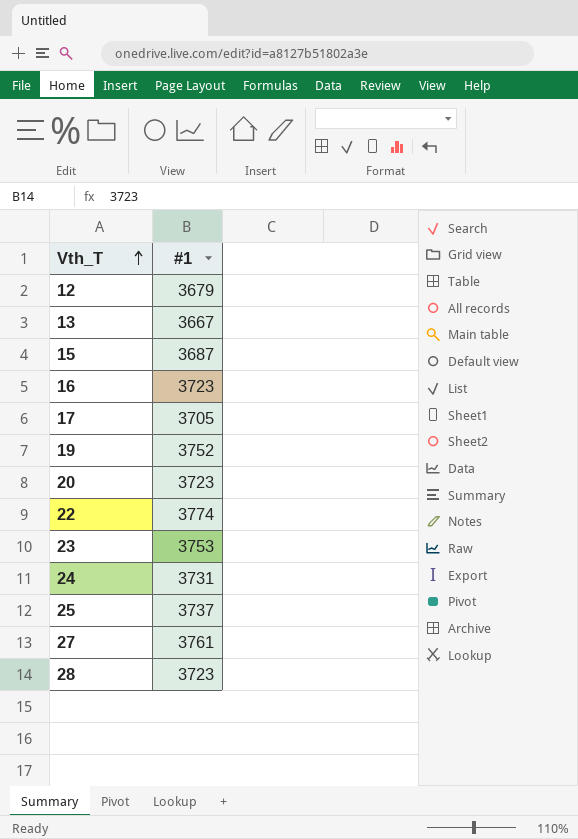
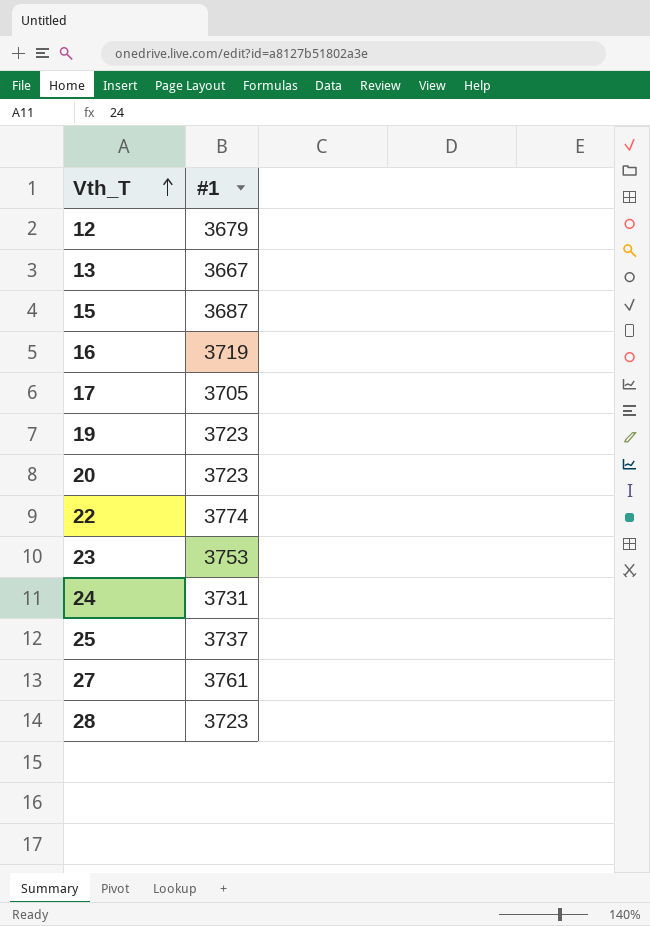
16 | #1: 3723 -> 3719
19 | #1: 3752 -> 3723

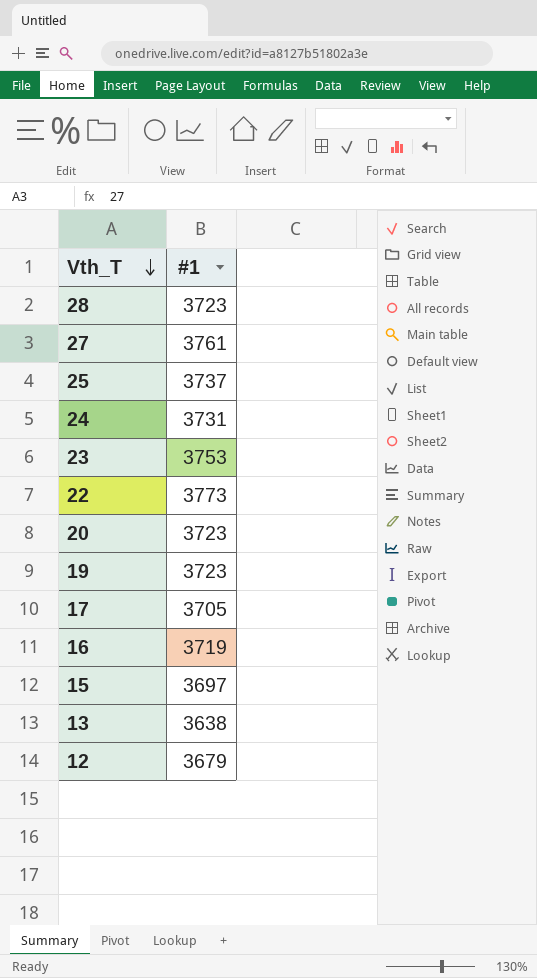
row order: Vth_T ascending -> Vth_T descending
22 | #1: 3774 -> 3773
15 | #1: 3687 -> 3697
13 | #1: 3667 -> 3638

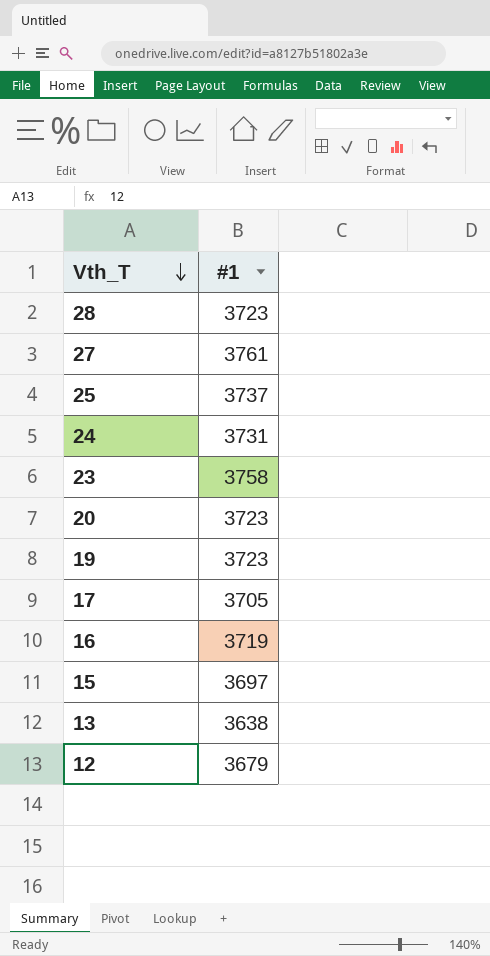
row 22: 3773 -> none
23 | #1: 3753 -> 3758

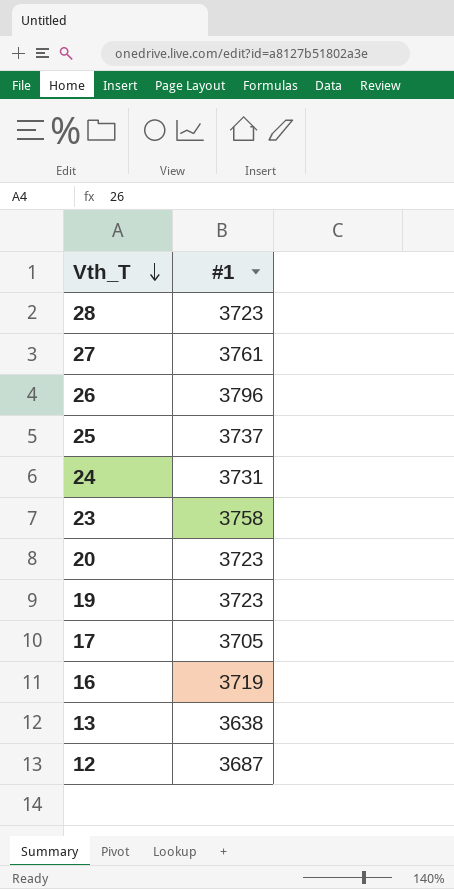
row 15: 3697 -> none
row 26: none -> 3796
12 | #1: 3679 -> 3687

